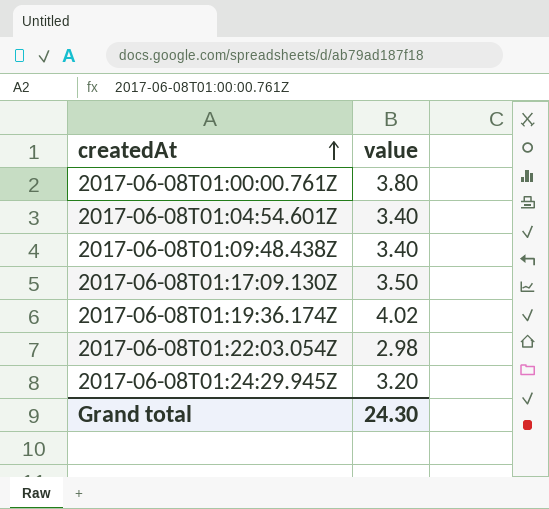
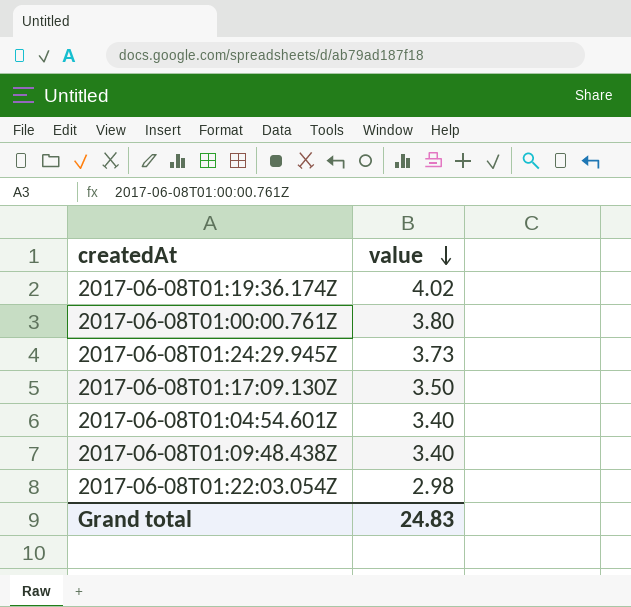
row order: createdAt ascending -> value descending
2017-06-08T01:24:29.945Z | value: 3.20 -> 3.73
Grand total | value: 24.30 -> 24.83

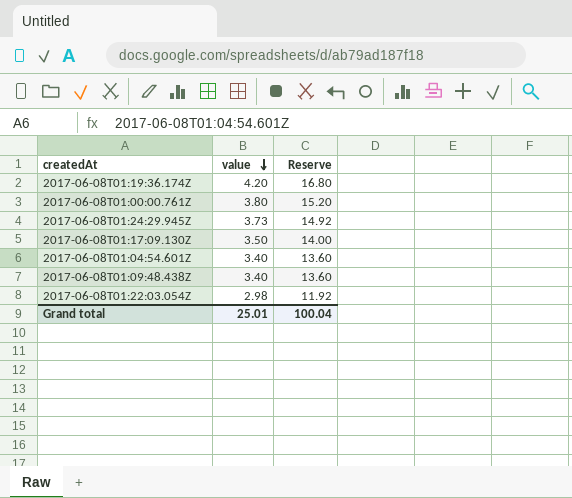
column Reserve | formula: none -> [value] * 4
2017-06-08T01:19:36.174Z | value: 4.02 -> 4.20
Grand total | value: 24.83 -> 25.01

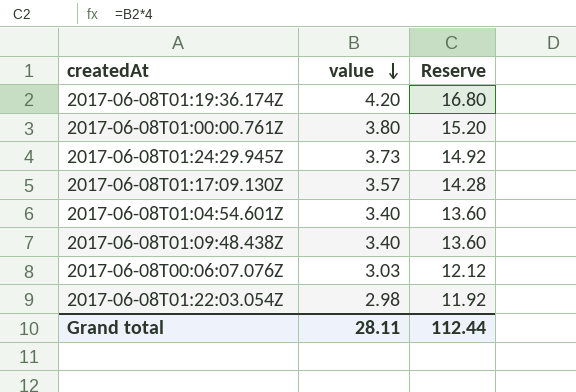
2017-06-08T01:17:09.130Z | value: 3.50 -> 3.57
2017-06-08T01:17:09.130Z | Reserve: 14.00 -> 14.28
row 2017-06-08T00:06:07.076Z: none -> 3.03 | 12.12
Grand total | value: 25.01 -> 28.11
Grand total | Reserve: 100.04 -> 112.44

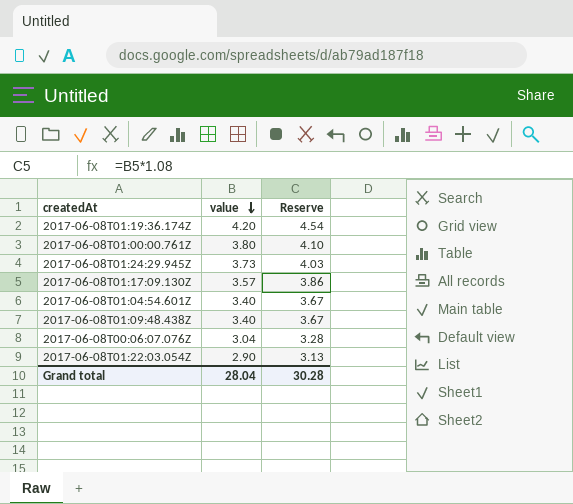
column Reserve | formula: [value] * 4 -> [value] * 1.08
2017-06-08T00:06:07.076Z | value: 3.03 -> 3.04
2017-06-08T01:22:03.054Z | value: 2.98 -> 2.90
Grand total | value: 28.11 -> 28.04
Grand total | Reserve: 112.44 -> 30.28

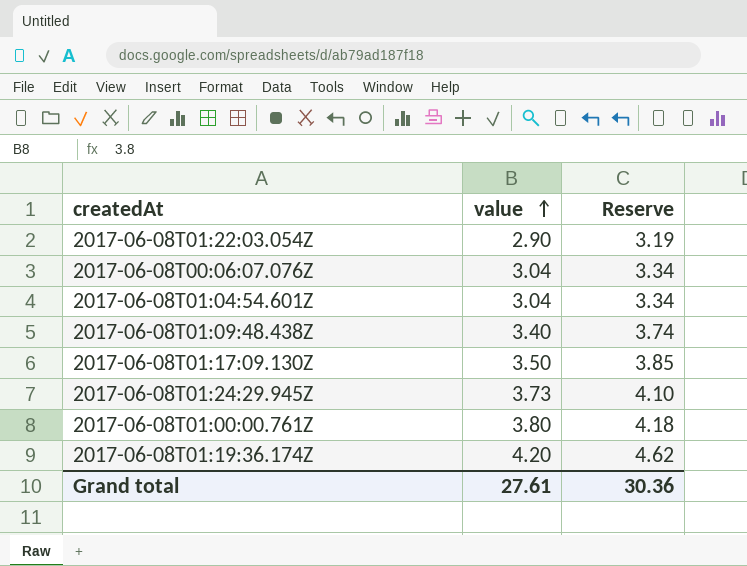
row order: value descending -> value ascending
column Reserve | formula: [value] * 1.08 -> [value] * 1.1
2017-06-08T01:04:54.601Z | value: 3.40 -> 3.04
2017-06-08T01:17:09.130Z | value: 3.57 -> 3.50
Grand total | value: 28.04 -> 27.61
Grand total | Reserve: 30.28 -> 30.36

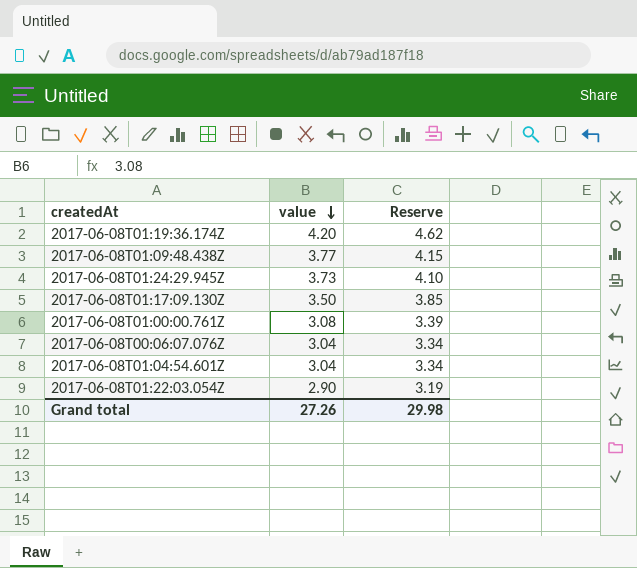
row order: value ascending -> value descending
2017-06-08T01:09:48.438Z | value: 3.40 -> 3.77
2017-06-08T01:09:48.438Z | Reserve: 3.74 -> 4.15
2017-06-08T01:00:00.761Z | value: 3.80 -> 3.08
2017-06-08T01:00:00.761Z | Reserve: 4.18 -> 3.39
Grand total | value: 27.61 -> 27.26
Grand total | Reserve: 30.36 -> 29.98

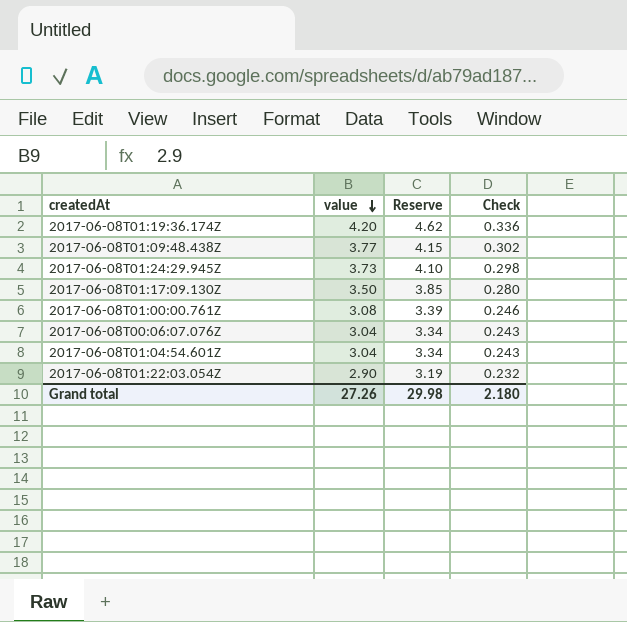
column Check | formula: none -> [value] * 0.08

